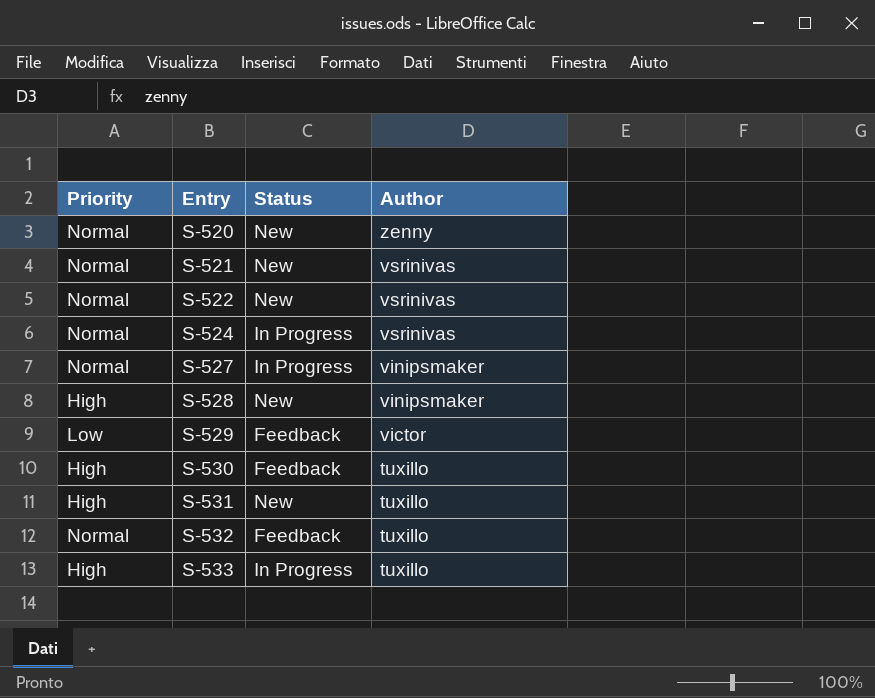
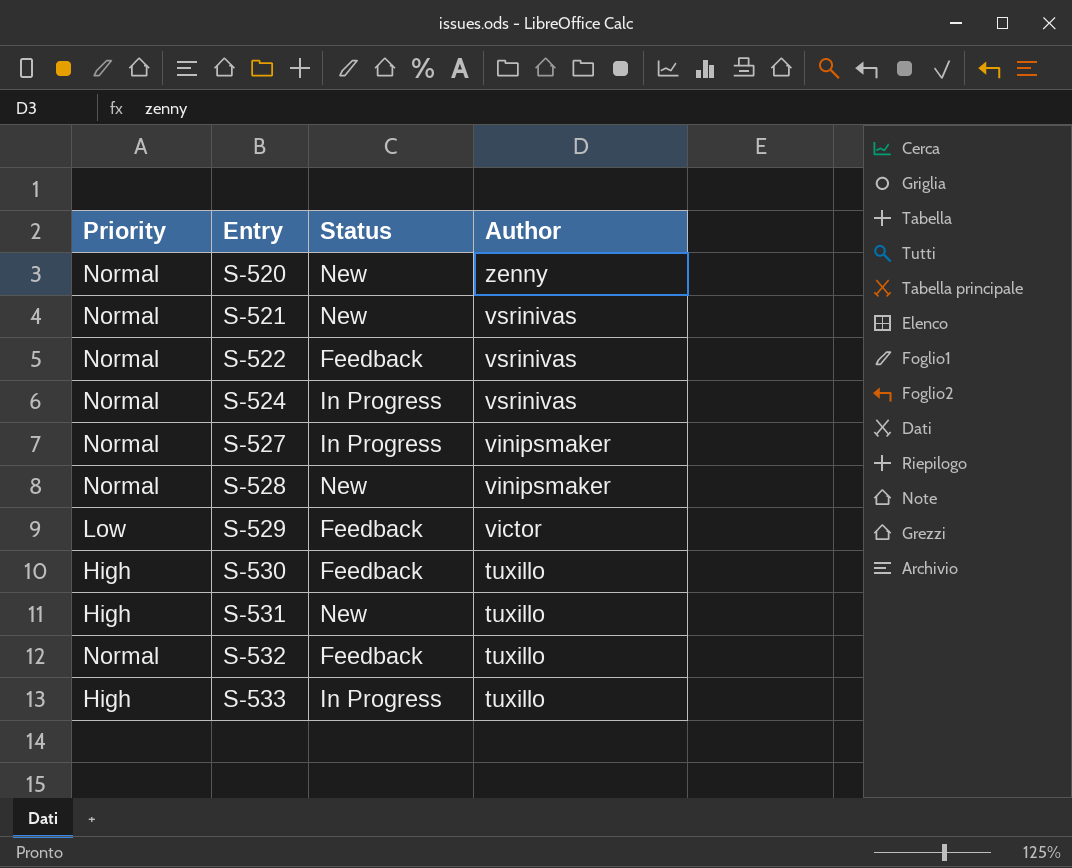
S-522 | Status: New -> Feedback
S-528 | Priority: High -> Normal

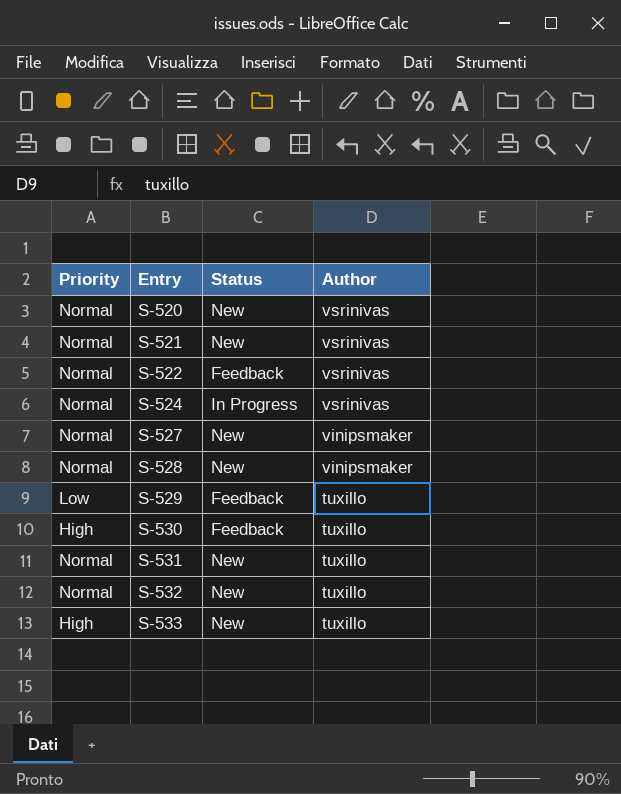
S-520 | Author: zenny -> vsrinivas
S-527 | Status: In Progress -> New
S-529 | Author: victor -> tuxillo
S-531 | Priority: High -> Normal
S-532 | Status: Feedback -> New
S-533 | Status: In Progress -> New

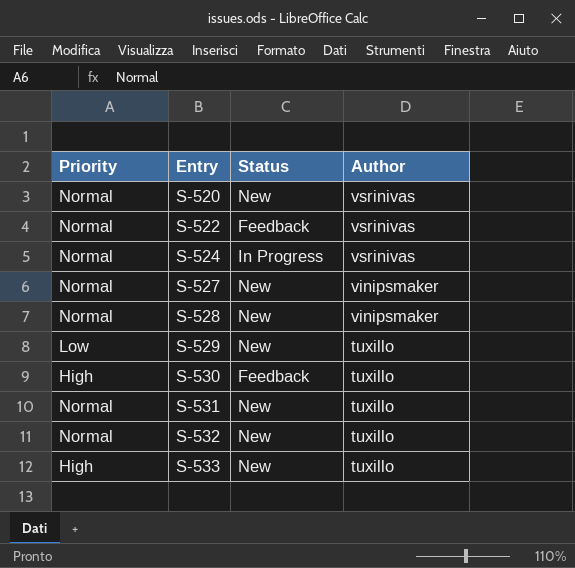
row S-521: Normal | New | vsrinivas -> none
S-529 | Status: Feedback -> New

